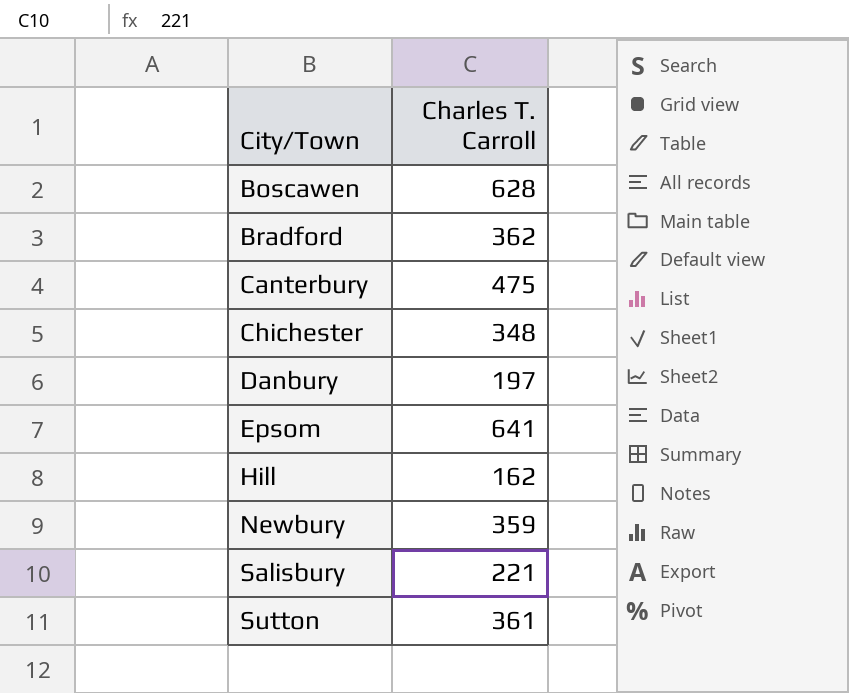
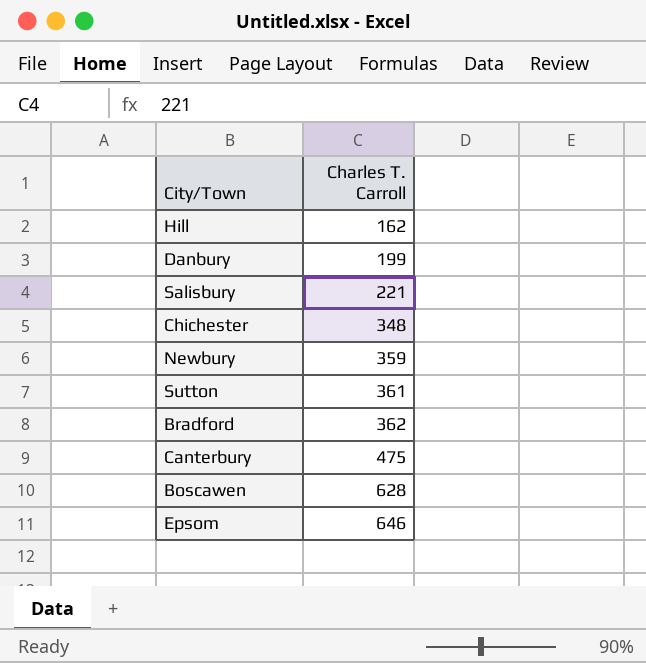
row order: City/Town ascending -> Charles T. Carroll ascending
Danbury | Charles T. Carroll: 197 -> 199
Epsom | Charles T. Carroll: 641 -> 646

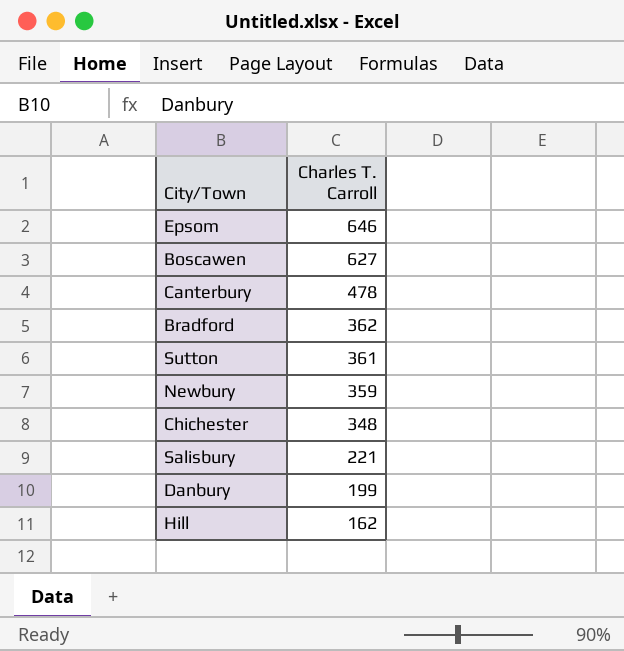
row order: Charles T. Carroll ascending -> Charles T. Carroll descending
Boscawen | Charles T. Carroll: 628 -> 627
Canterbury | Charles T. Carroll: 475 -> 478

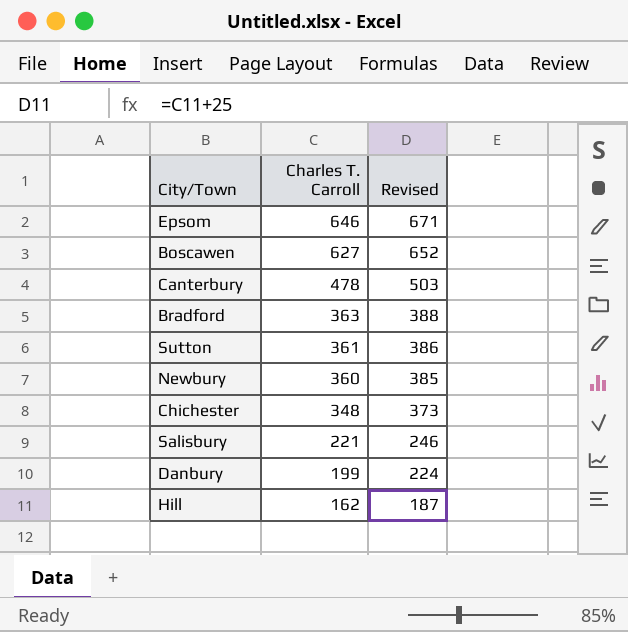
column Revised | formula: none -> [Charles T. Carroll] + 25
Bradford | Charles T. Carroll: 362 -> 363
Newbury | Charles T. Carroll: 359 -> 360

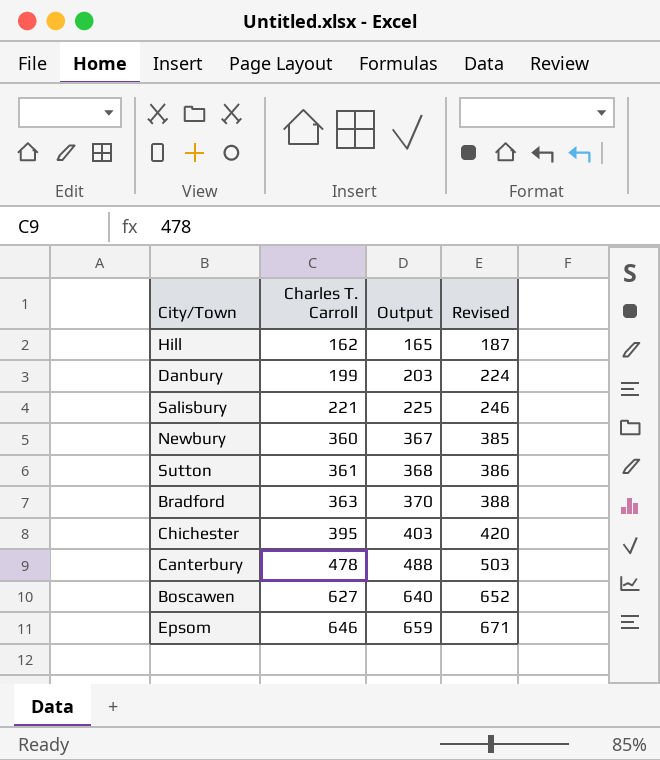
row order: Charles T. Carroll descending -> Charles T. Carroll ascending
column Output | formula: none -> [Charles T. Carroll] * 1.02
Chichester | Charles T. Carroll: 348 -> 395
Chichester | Revised: 373 -> 420

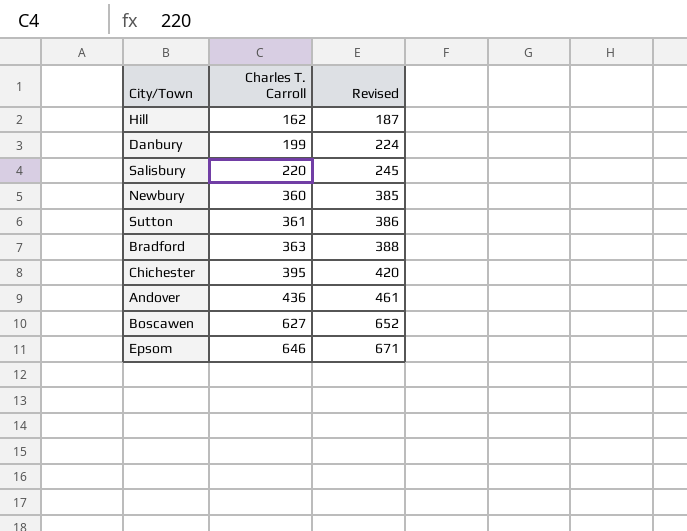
column Output | formula: [Charles T. Carroll] * 1.02 -> none
row Canterbury: 478 | 488 | 503 -> none
Salisbury | Charles T. Carroll: 221 -> 220
Salisbury | Revised: 246 -> 245
row Andover: none -> 436 | 461

